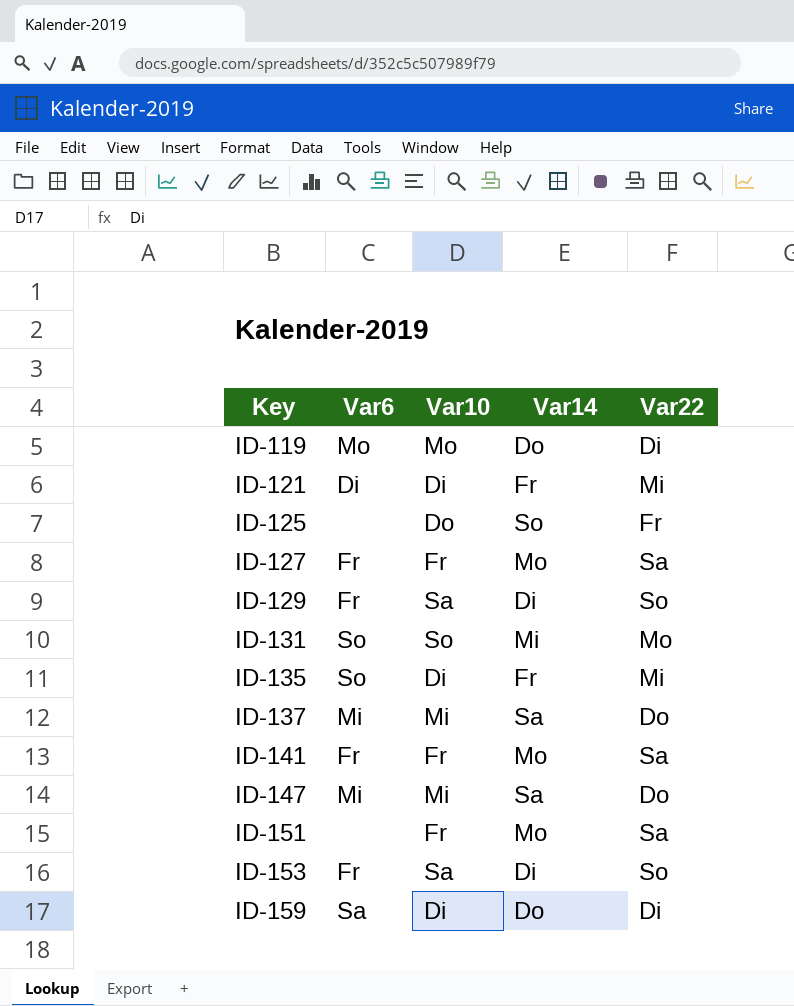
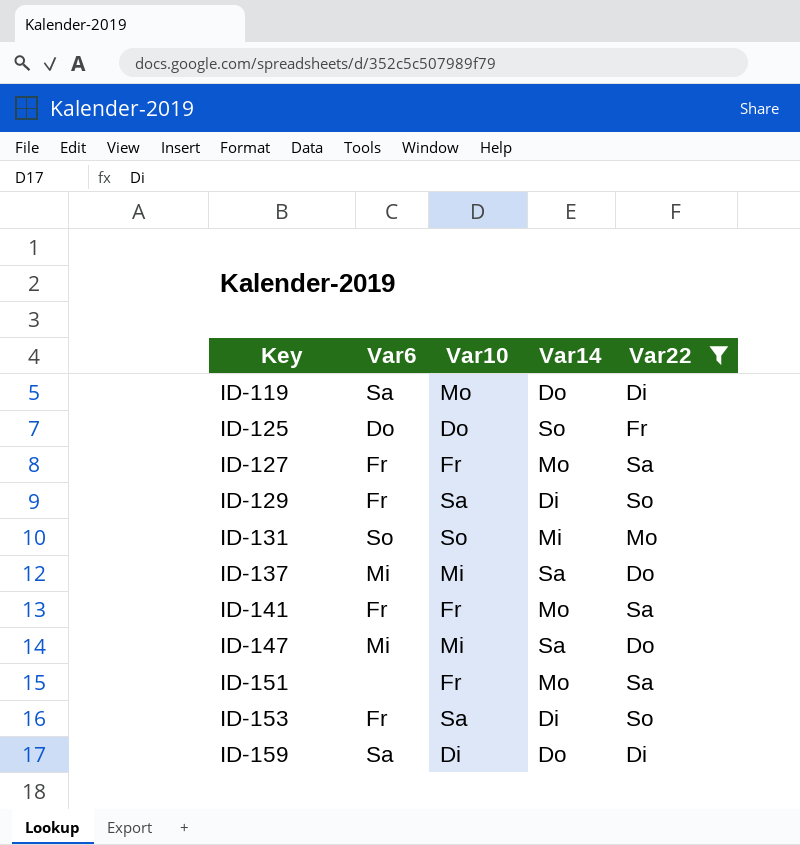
filter: none -> Var22 != Mi
ID-119 | Var6: Mo -> Sa
ID-125 | Var6: none -> Do

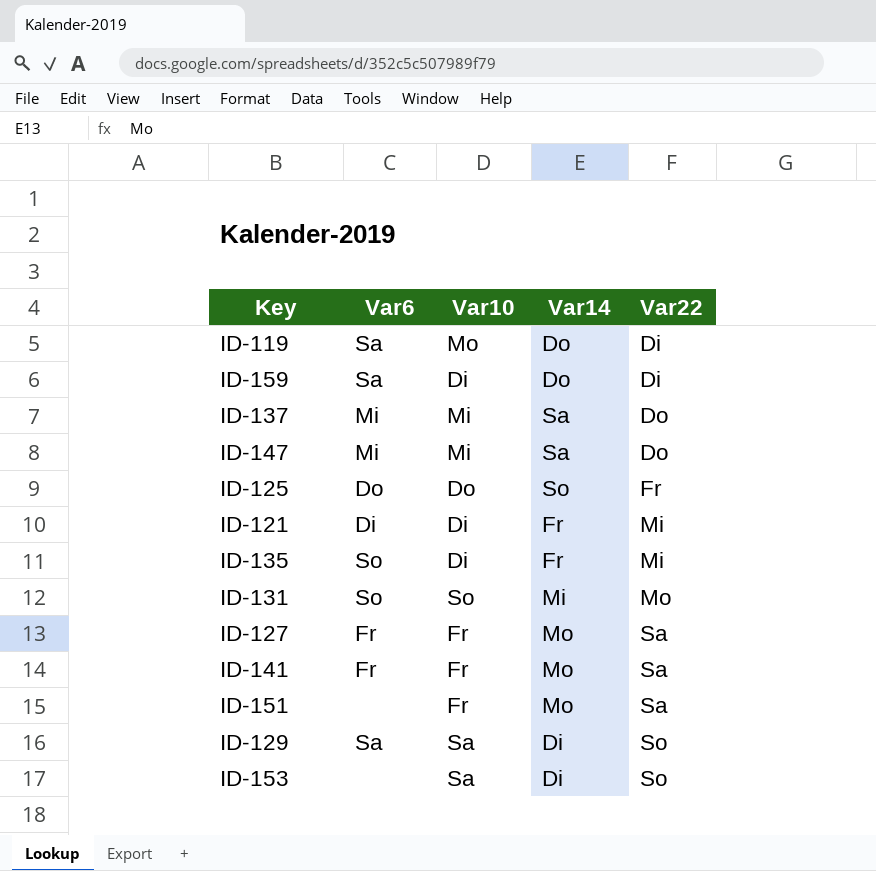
filter: Var22 != Mi -> none
row order: Key ascending -> Var22 ascending
ID-129 | Var6: Fr -> Sa
ID-153 | Var6: Fr -> none

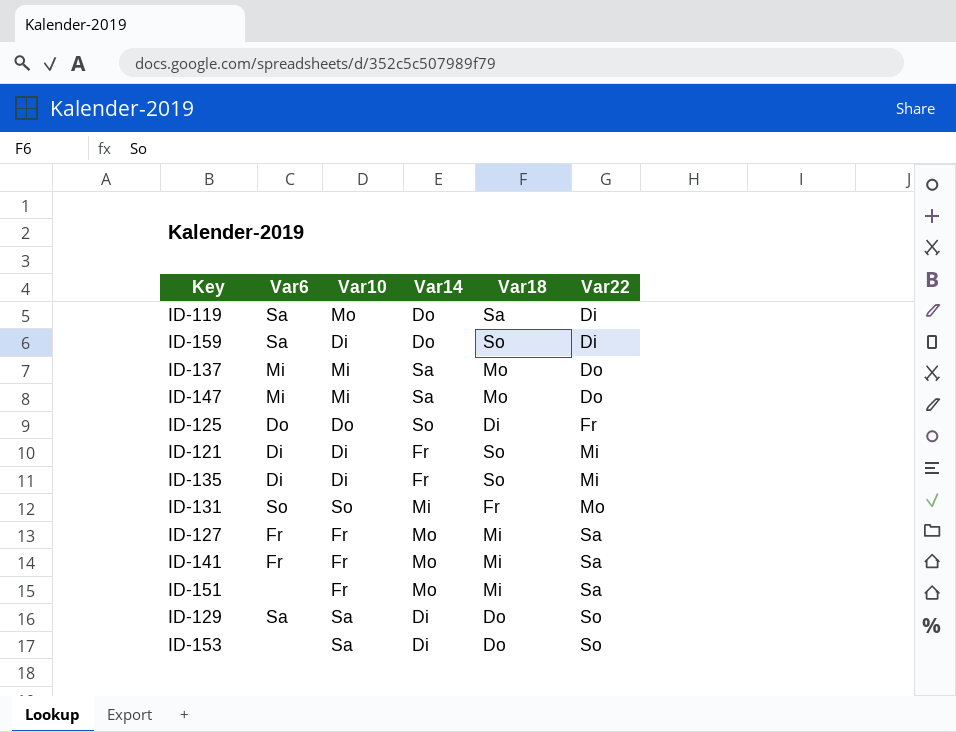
column Var18 | position: none -> 5
ID-135 | Var6: So -> Di

